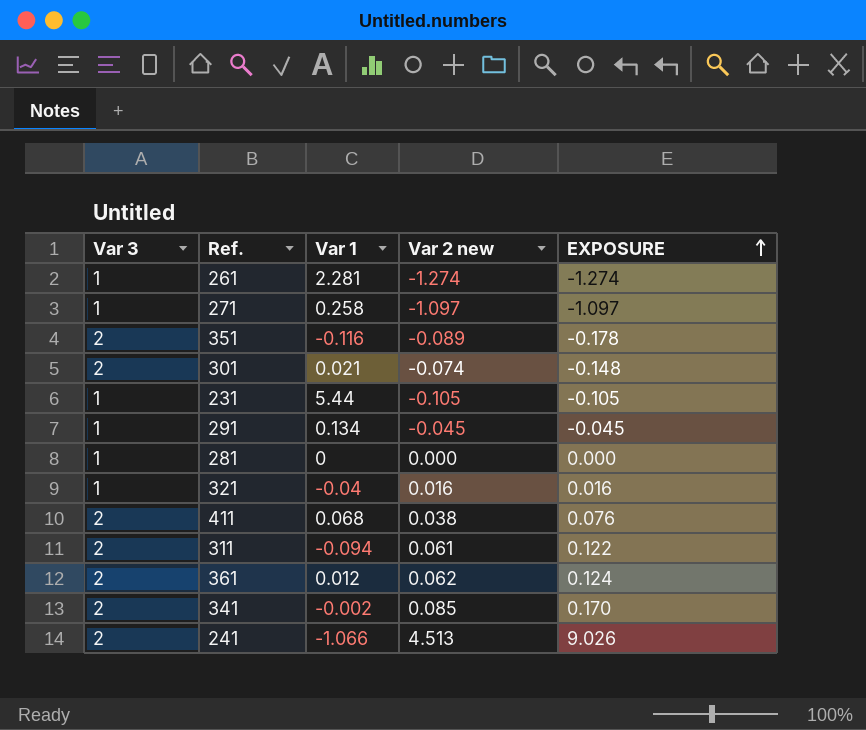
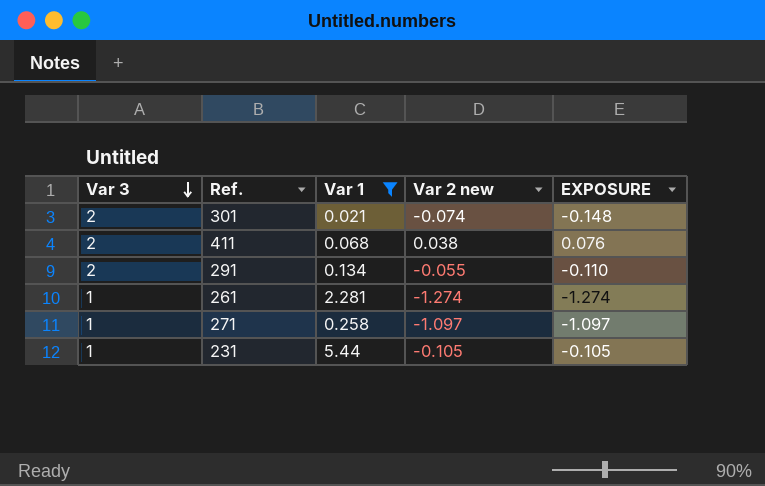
filter: none -> Var 1 >= 0.021
row order: EXPOSURE ascending -> Var 3 descending
291 | Var 3: 1 -> 2
291 | Var 2 new: -0.045 -> -0.055
291 | EXPOSURE: -0.045 -> -0.110

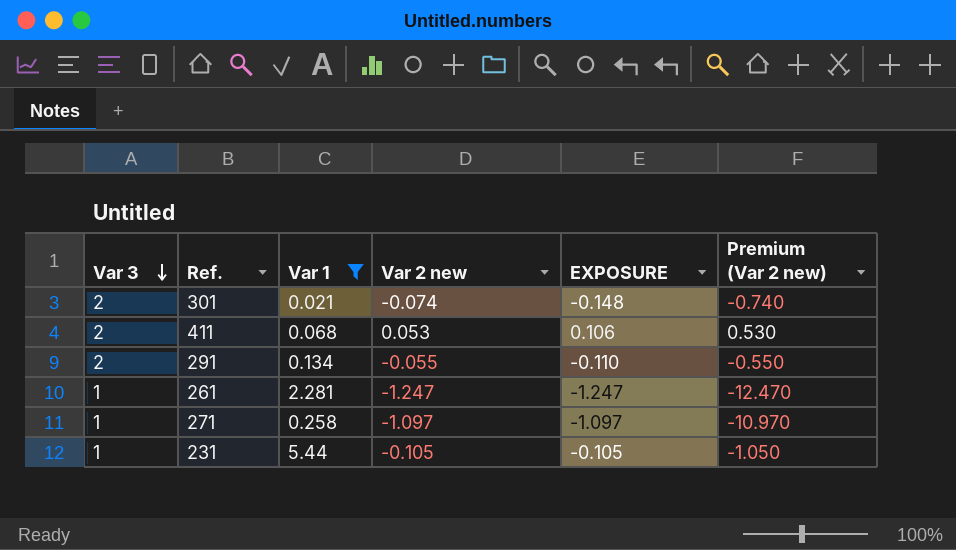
column Premium (Var 2 new) | formula: none -> [Var 2 new] * 10
411 | Var 2 new: 0.038 -> 0.053
411 | EXPOSURE: 0.076 -> 0.106
261 | Var 2 new: -1.274 -> -1.247
261 | EXPOSURE: -1.274 -> -1.247

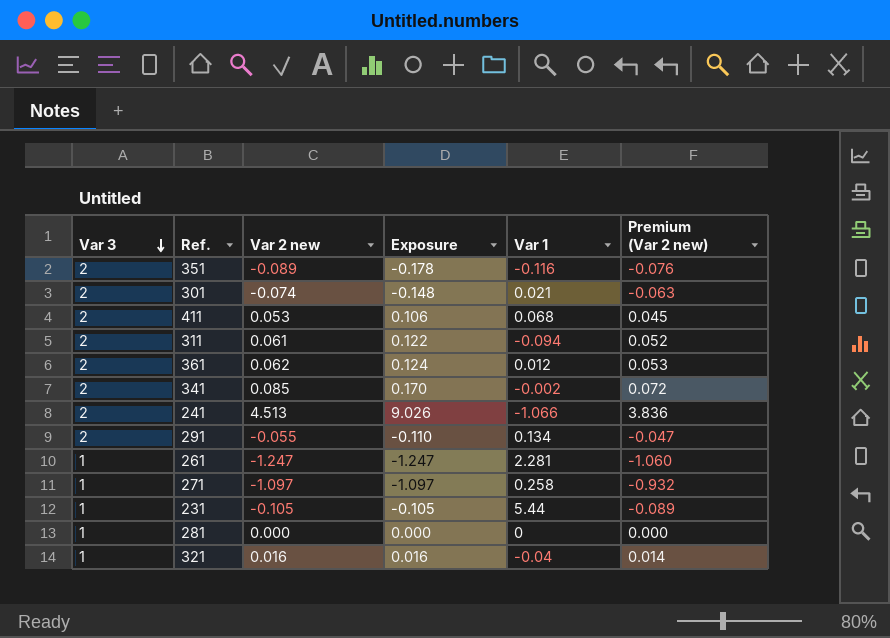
filter: Var 1 >= 0.021 -> none
column name: EXPOSURE -> Exposure
column Var 1 | position: 3 -> 5
column Premium (Var 2 new) | formula: [Var 2 new] * 10 -> [Var 2 new] * 0.85

